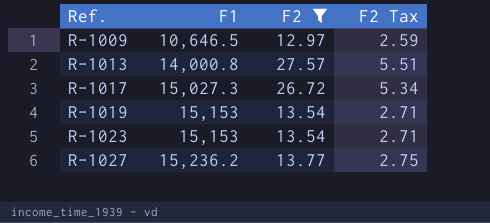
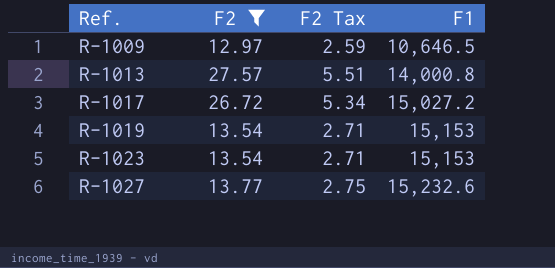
column F1 | position: 2 -> 4
R-1017 | F1: 15,027.3 -> 15,027.2
R-1027 | F1: 15,236.2 -> 15,232.6

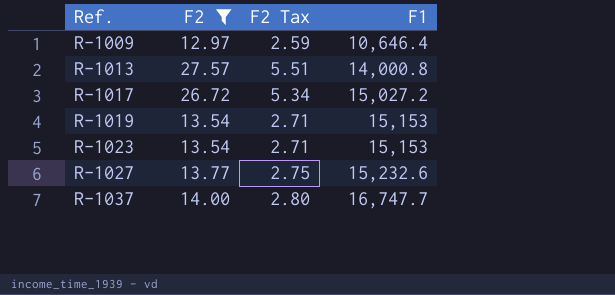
R-1009 | F1: 10,646.5 -> 10,646.4
row R-1037: none -> 14.00 | 2.80 | 16,747.7

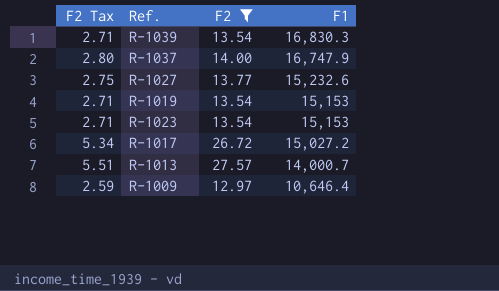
row order: Ref. ascending -> F1 descending
column F2 Tax | position: 3 -> 1
row R-1039: none -> 2.71 | 13.54 | 16,830.3
R-1037 | F1: 16,747.7 -> 16,747.9
R-1013 | F1: 14,000.8 -> 14,000.7

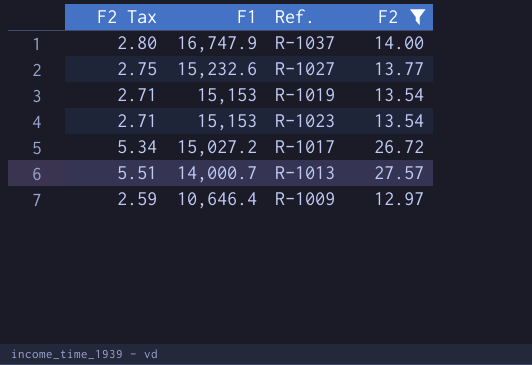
column F1 | position: 4 -> 2
row R-1039: 2.71 | 13.54 | 16,830.3 -> none

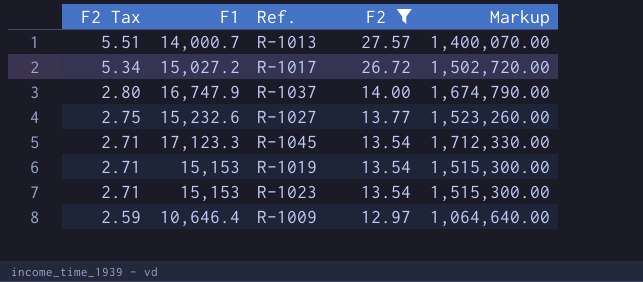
row order: F1 descending -> F2 Tax descending
column Markup | formula: none -> [F1] * 100
row R-1045: none -> 2.71 | 17,123.3 | 13.54 | 1,712,330.00

